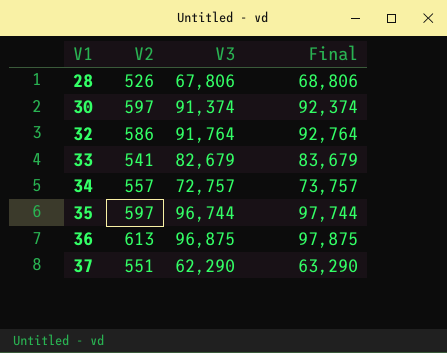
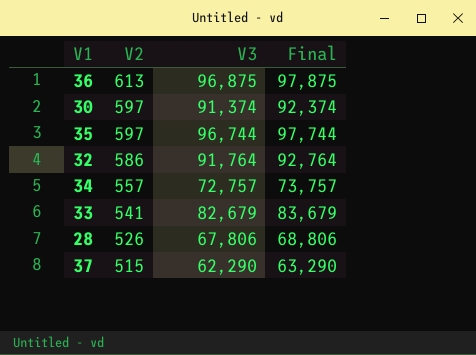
row order: V1 ascending -> V2 descending
37 | V2: 551 -> 515

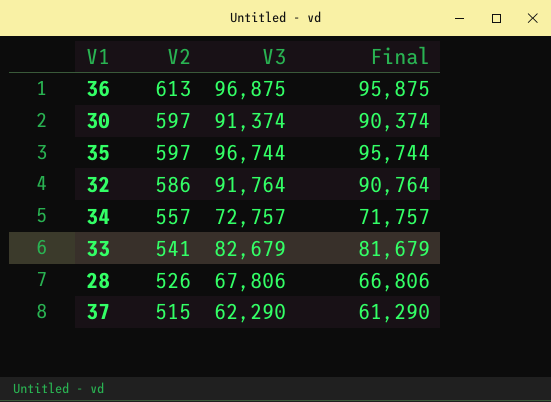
column Final | formula: [V3] + 1000 -> [V3] - 1000

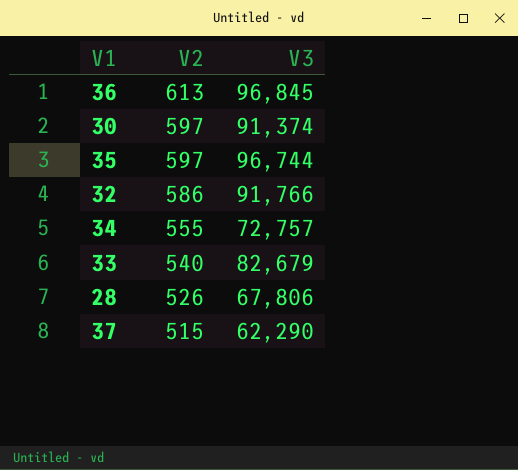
column Final | formula: [V3] - 1000 -> none
36 | V3: 96,875 -> 96,845
32 | V3: 91,764 -> 91,766
34 | V2: 557 -> 555
33 | V2: 541 -> 540

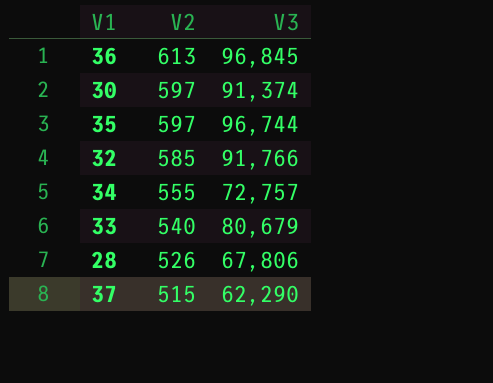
32 | V2: 586 -> 585
33 | V3: 82,679 -> 80,679

